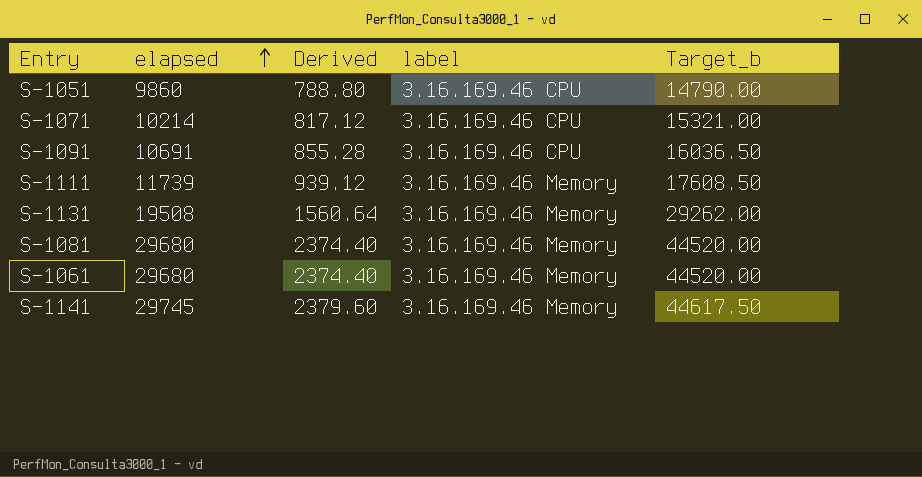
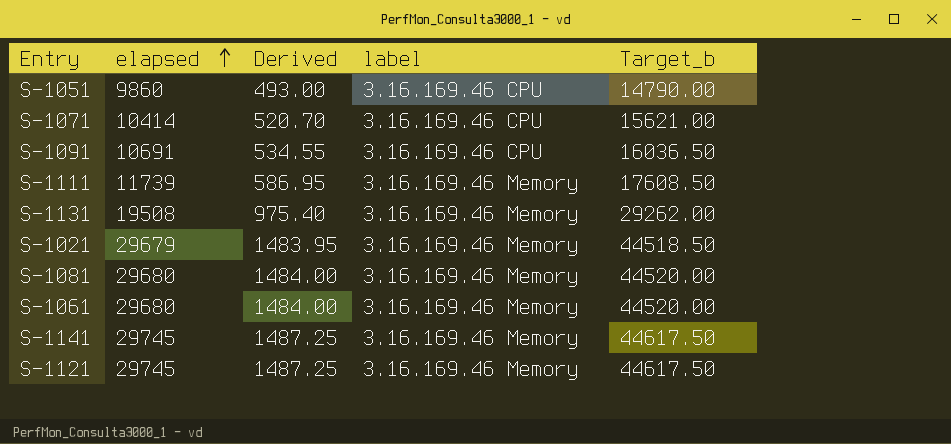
column Derived | formula: [elapsed] * 0.08 -> [elapsed] * 0.05
S-1071 | elapsed: 10214 -> 10414
S-1071 | Target_b: 15321.00 -> 15621.00
row S-1021: none -> 29679 | 1483.95 | 3.16.169.46 Memory | 44518.50
row S-1121: none -> 29745 | 1487.25 | 3.16.169.46 Memory | 44617.50

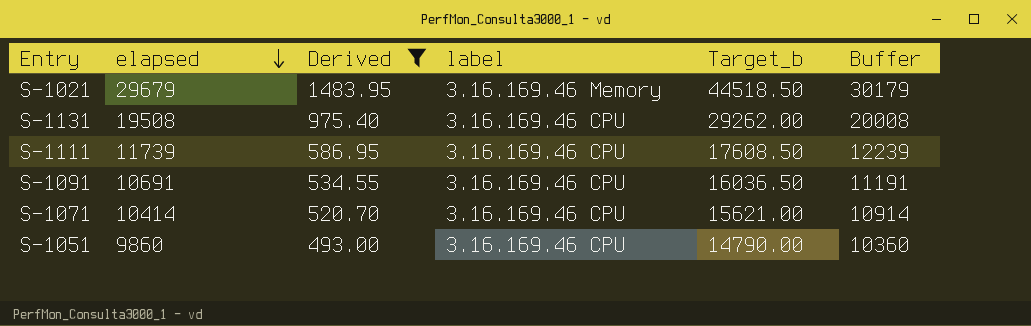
filter: none -> Derived <= 1483.95
row order: elapsed ascending -> elapsed descending
column Buffer | formula: none -> [elapsed] + 500
S-1131 | label: 3.16.169.46 Memory -> 3.16.169.46 CPU
S-1111 | label: 3.16.169.46 Memory -> 3.16.169.46 CPU

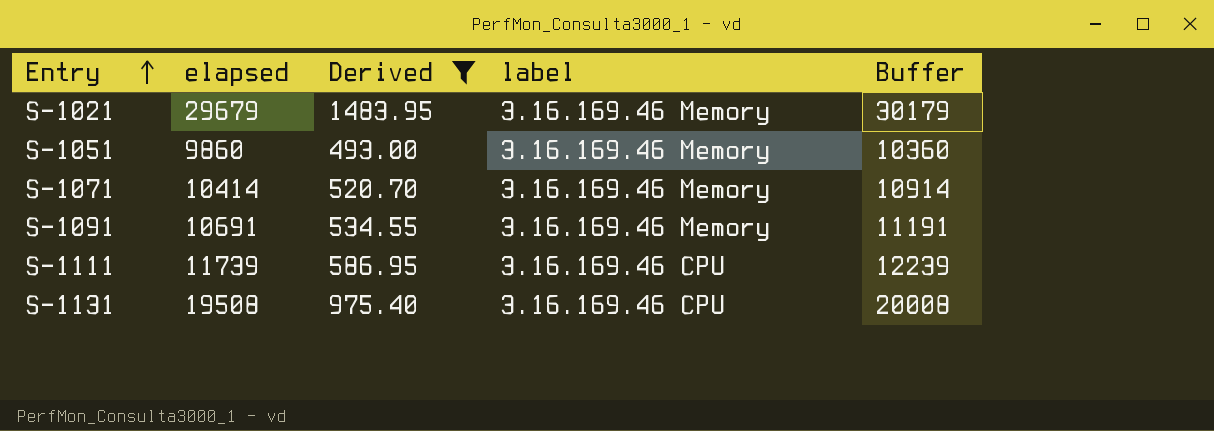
row order: elapsed descending -> Entry ascending
column Target_b | formula: [elapsed] * 1.5 -> none
S-1051 | label: 3.16.169.46 CPU -> 3.16.169.46 Memory
S-1071 | label: 3.16.169.46 CPU -> 3.16.169.46 Memory
S-1091 | label: 3.16.169.46 CPU -> 3.16.169.46 Memory

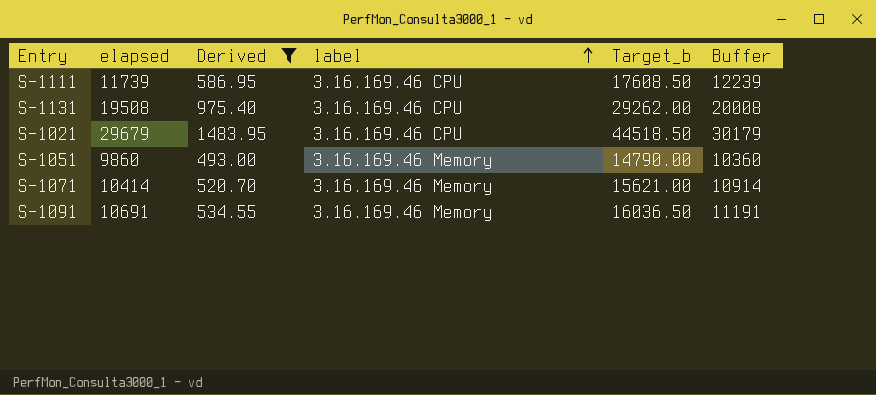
row order: Entry ascending -> label ascending
column Target_b | formula: none -> [elapsed] * 1.5
S-1021 | label: 3.16.169.46 Memory -> 3.16.169.46 CPU

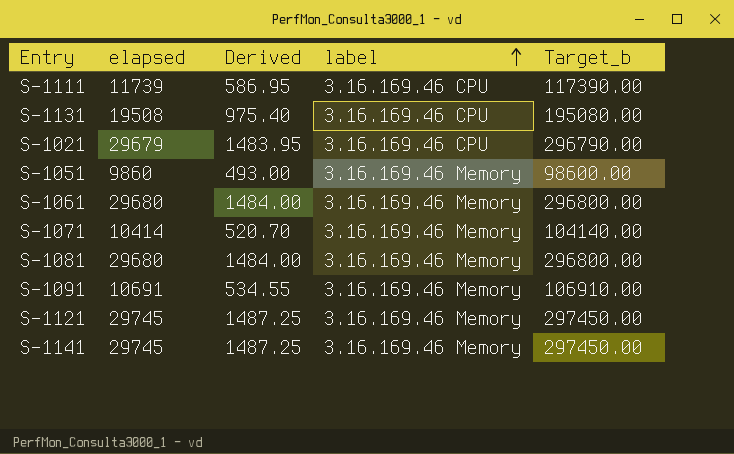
filter: Derived <= 1483.95 -> none
column Buffer | formula: [elapsed] + 500 -> none
column Target_b | formula: [elapsed] * 1.5 -> [elapsed] * 10

